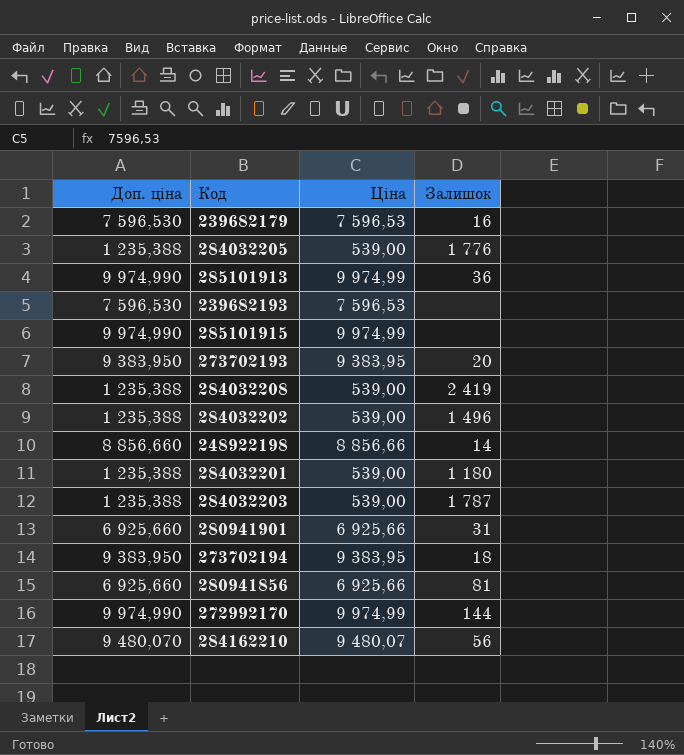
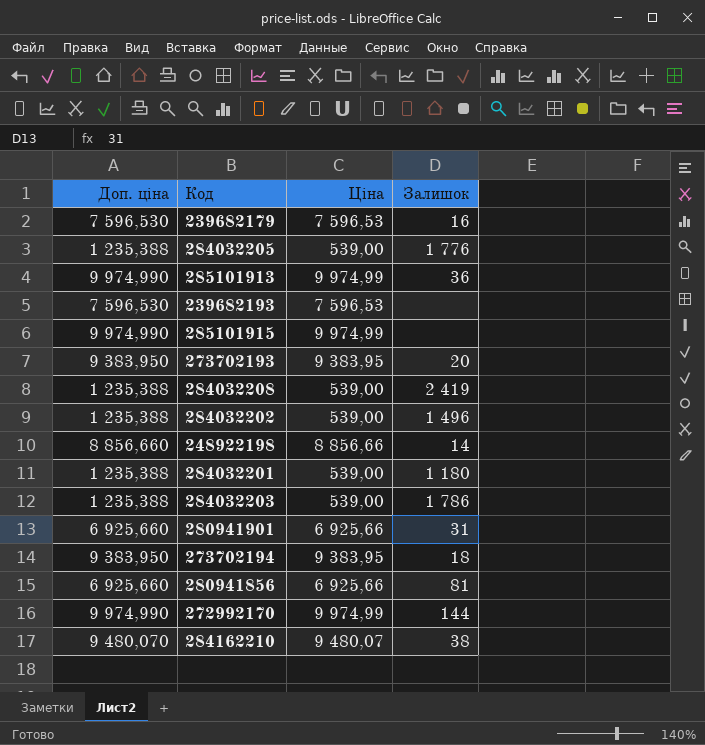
284032203 | Залишок: 1 787 -> 1 786
284162210 | Залишок: 56 -> 38

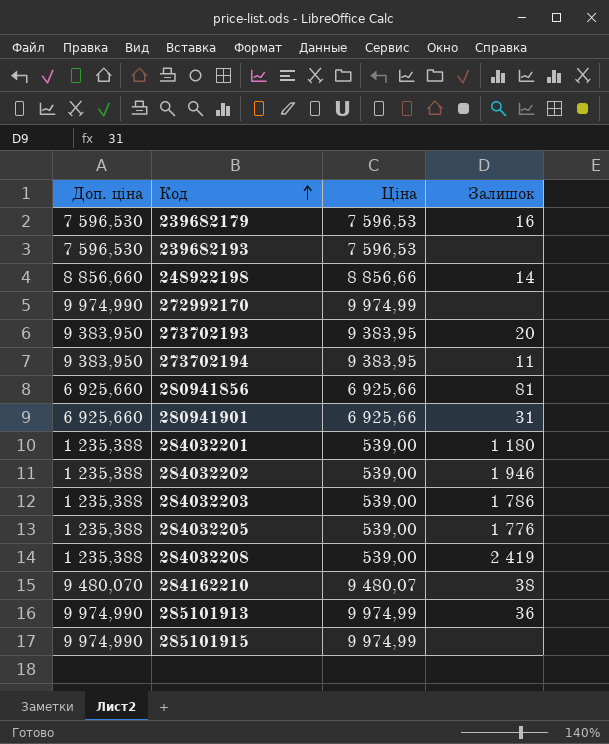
row order: none -> Код ascending
272992170 | Залишок: 144 -> none
273702194 | Залишок: 18 -> 11
284032202 | Залишок: 1 496 -> 1 946

